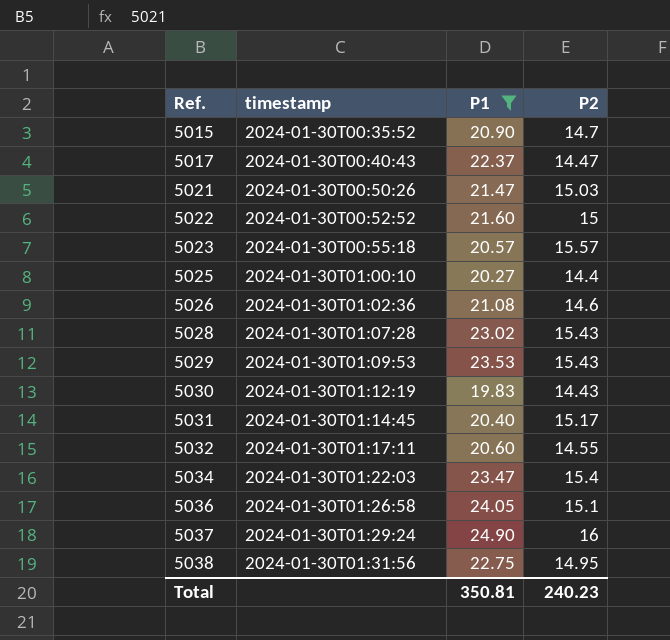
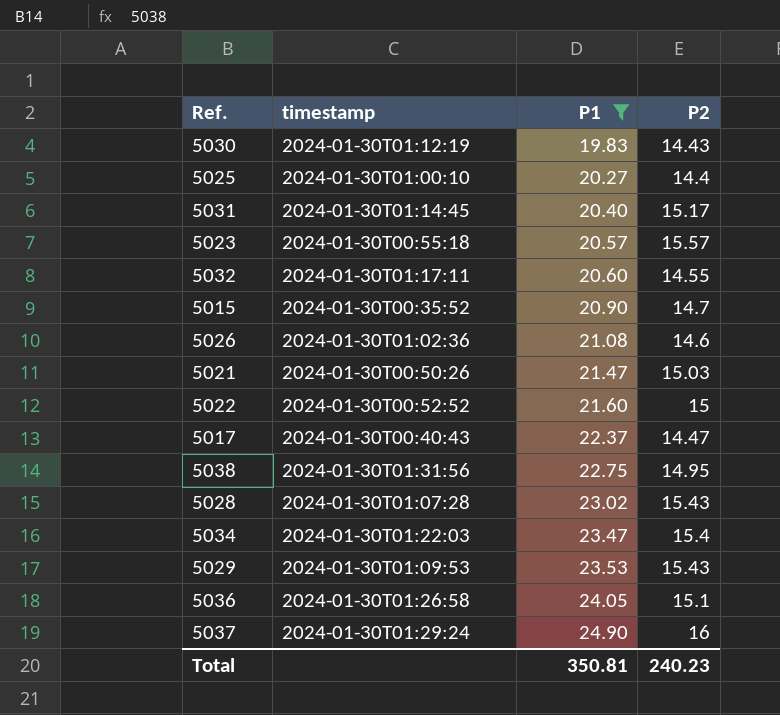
row order: Ref. ascending -> P1 ascending

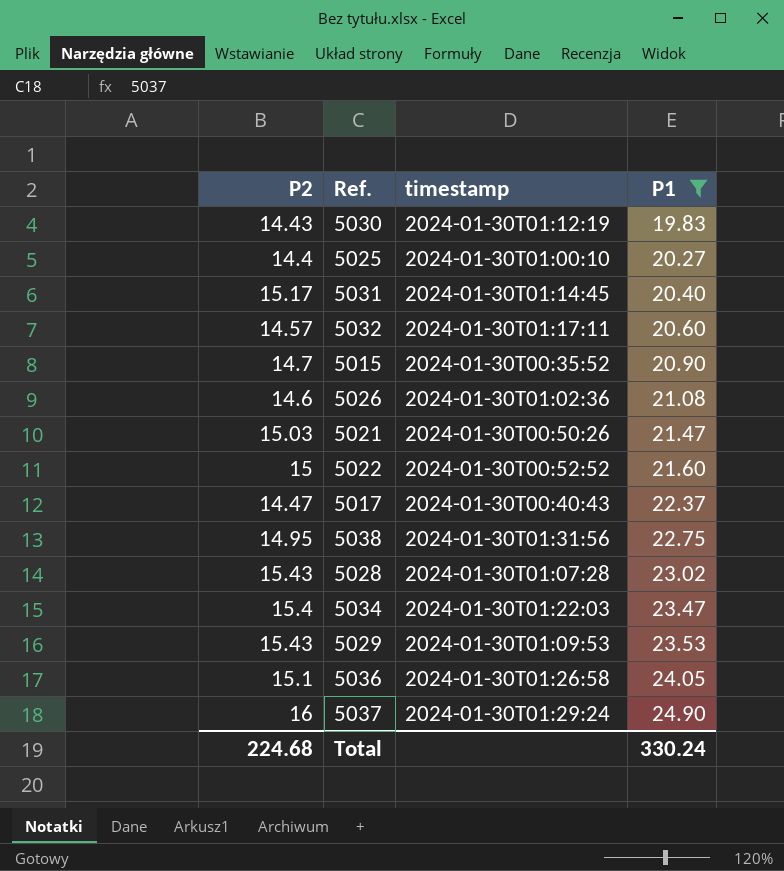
column P2 | position: 4 -> 1
row 5023: 2024-01-30T00:55:18 | 20.57 | 15.57 -> none
5032 | P2: 14.55 -> 14.57
Total | P2: 240.23 -> 224.68
Total | P1: 350.81 -> 330.24

